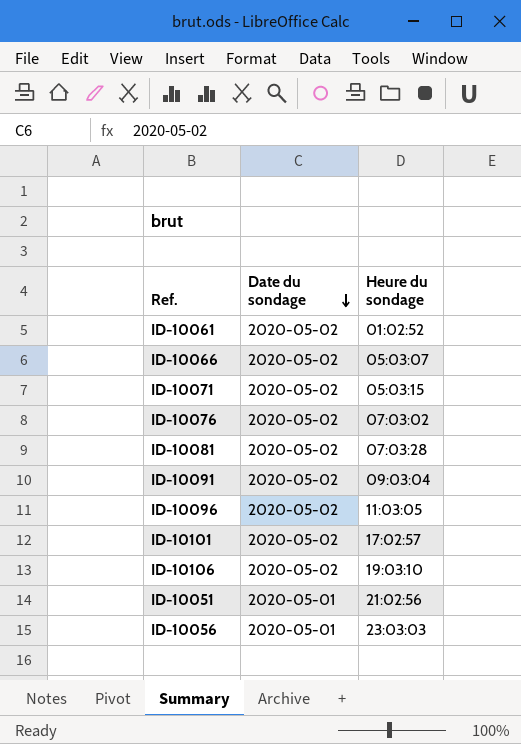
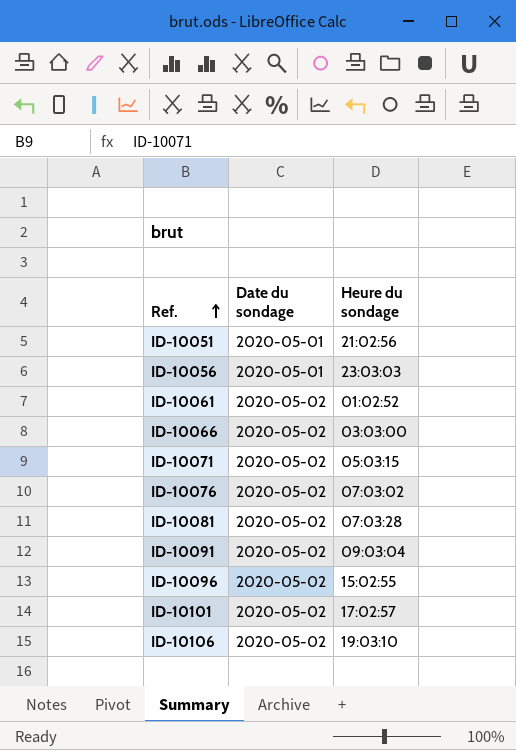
row order: Date du sondage descending -> Ref. ascending
ID-10066 | Heure du sondage: 05:03:07 -> 03:03:00
ID-10096 | Heure du sondage: 11:03:05 -> 15:02:55

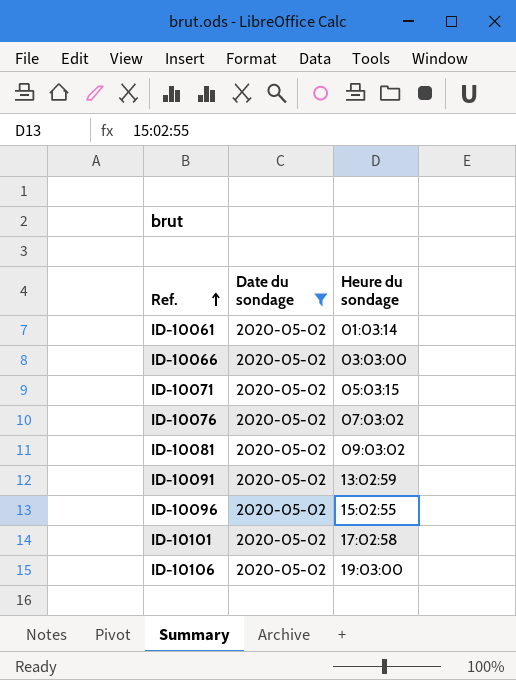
filter: none -> Date du sondage = 2020-05-02
ID-10061 | Heure du sondage: 01:02:52 -> 01:03:14
ID-10081 | Heure du sondage: 07:03:28 -> 09:03:02
ID-10091 | Heure du sondage: 09:03:04 -> 13:02:59
ID-10101 | Heure du sondage: 17:02:57 -> 17:02:58
ID-10106 | Heure du sondage: 19:03:10 -> 19:03:00

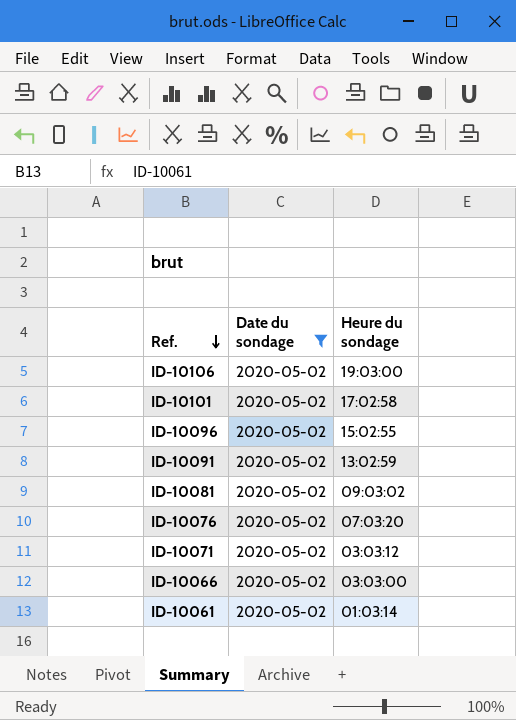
row order: Ref. ascending -> Ref. descending
ID-10076 | Heure du sondage: 07:03:02 -> 07:03:20
ID-10071 | Heure du sondage: 05:03:15 -> 03:03:12

